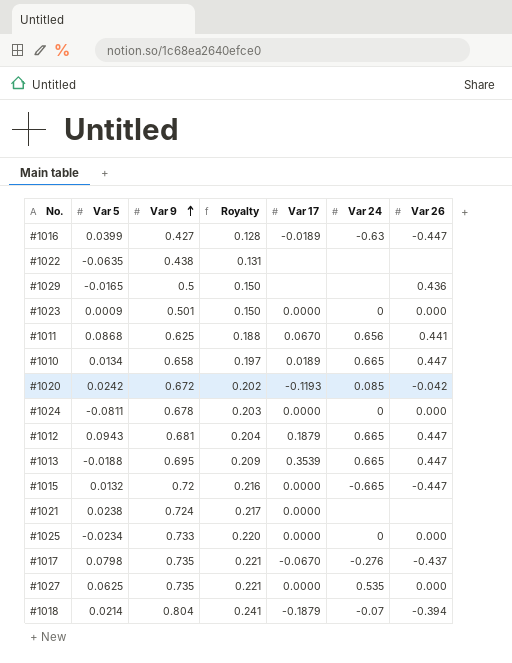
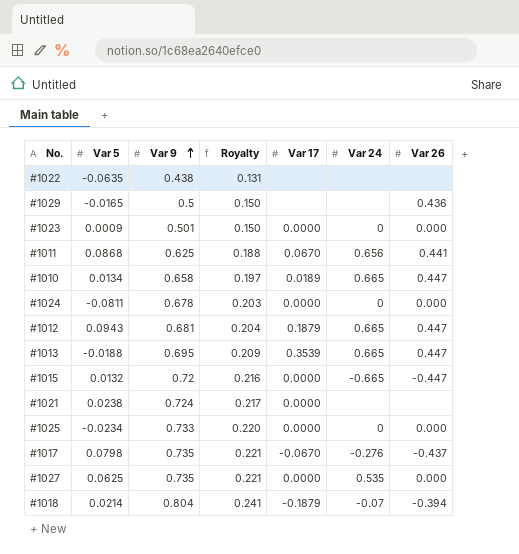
row #1016: 0.0399 | 0.427 | 0.128 | -0.0189 | -0.63 | -0.447 -> none
row #1020: 0.0242 | 0.672 | 0.202 | -0.1193 | 0.085 | -0.042 -> none

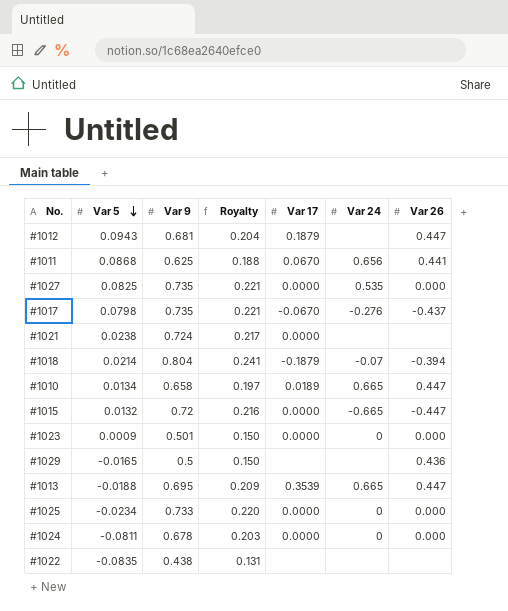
row order: Var 9 ascending -> Var 5 descending
#1012 | Var 24: 0.665 -> none
#1027 | Var 5: 0.0625 -> 0.0825
#1022 | Var 5: -0.0635 -> -0.0835

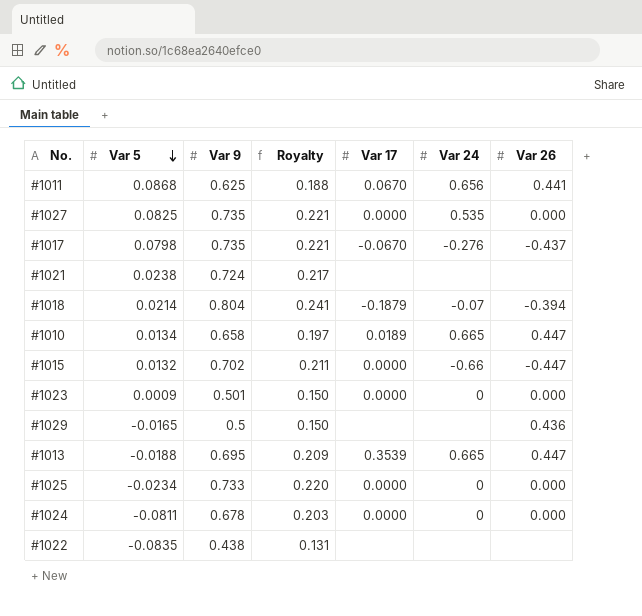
row #1012: 0.0943 | 0.681 | 0.204 | 0.1879 | none | 0.447 -> none
#1021 | Var 17: 0.0000 -> none
#1015 | Var 9: 0.72 -> 0.702
#1015 | Royalty: 0.216 -> 0.211
#1015 | Var 24: -0.665 -> -0.66

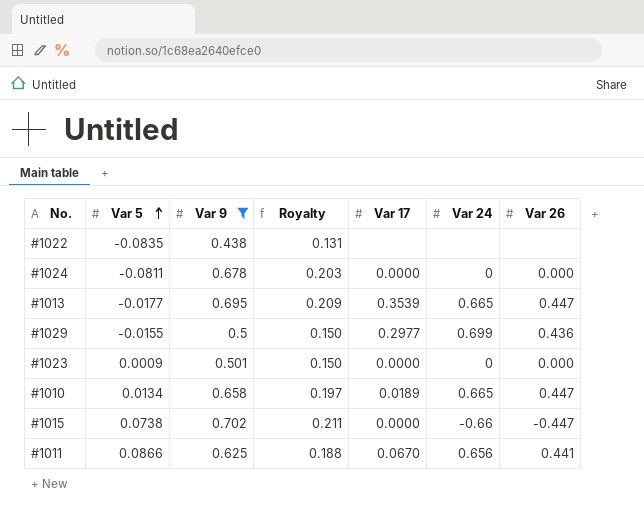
filter: none -> Var 9 <= 0.702
row order: Var 5 descending -> Var 5 ascending
#1013 | Var 5: -0.0188 -> -0.0177
#1029 | Var 5: -0.0165 -> -0.0155
#1029 | Var 17: none -> 0.2977
#1029 | Var 24: none -> 0.699
#1015 | Var 5: 0.0132 -> 0.0738
#1011 | Var 5: 0.0868 -> 0.0866

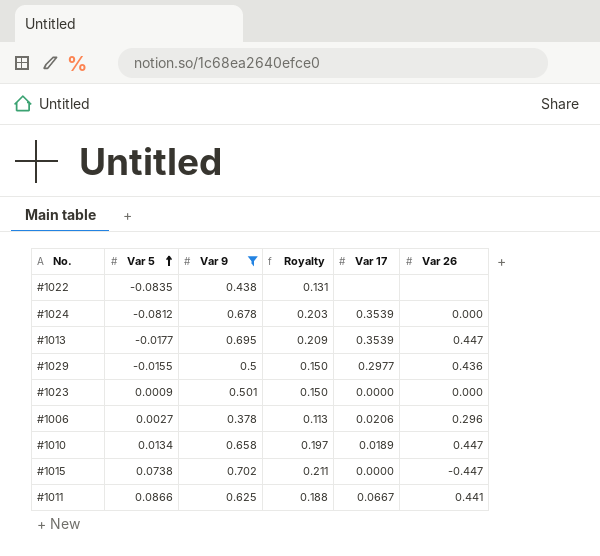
column Var 24 | position: 6 -> none
#1024 | Var 5: -0.0811 -> -0.0812
#1024 | Var 17: 0.0000 -> 0.3539
row #1006: none -> 0.0027 | 0.378 | 0.113 | 0.0206 | 0.296
#1011 | Var 17: 0.0670 -> 0.0667

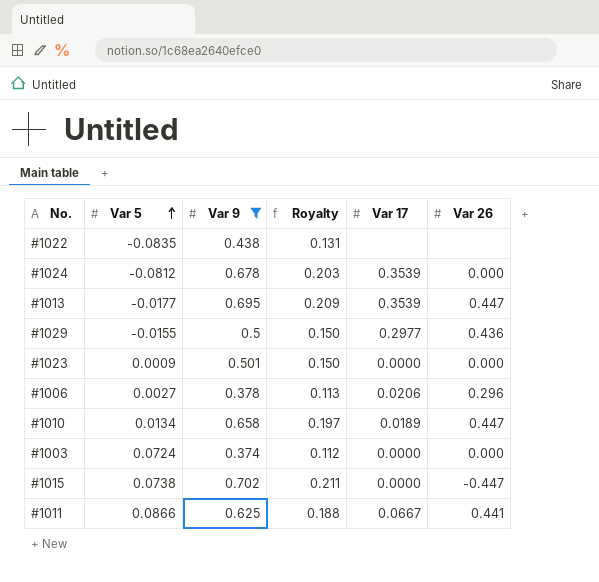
row #1003: none -> 0.0724 | 0.374 | 0.112 | 0.0000 | 0.000

